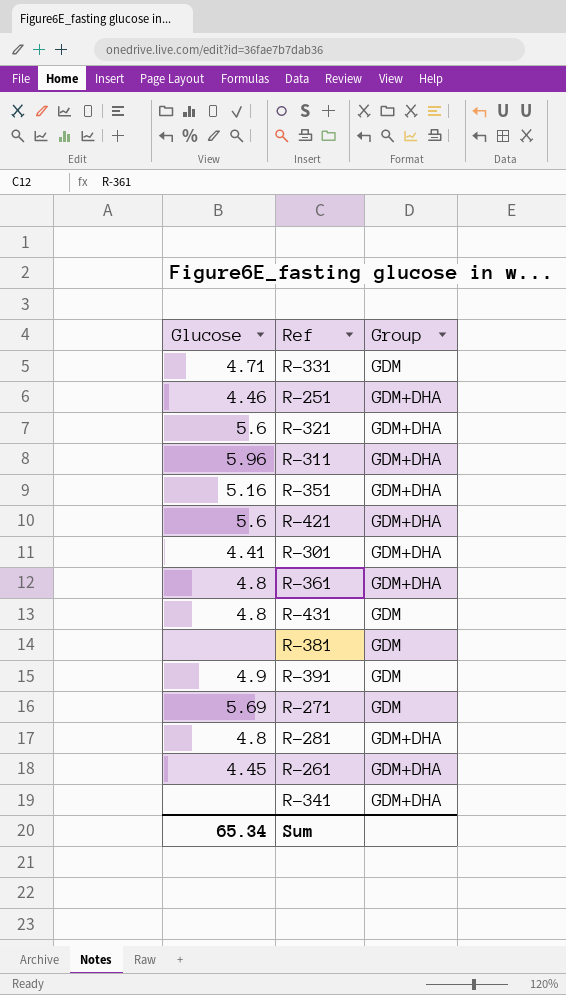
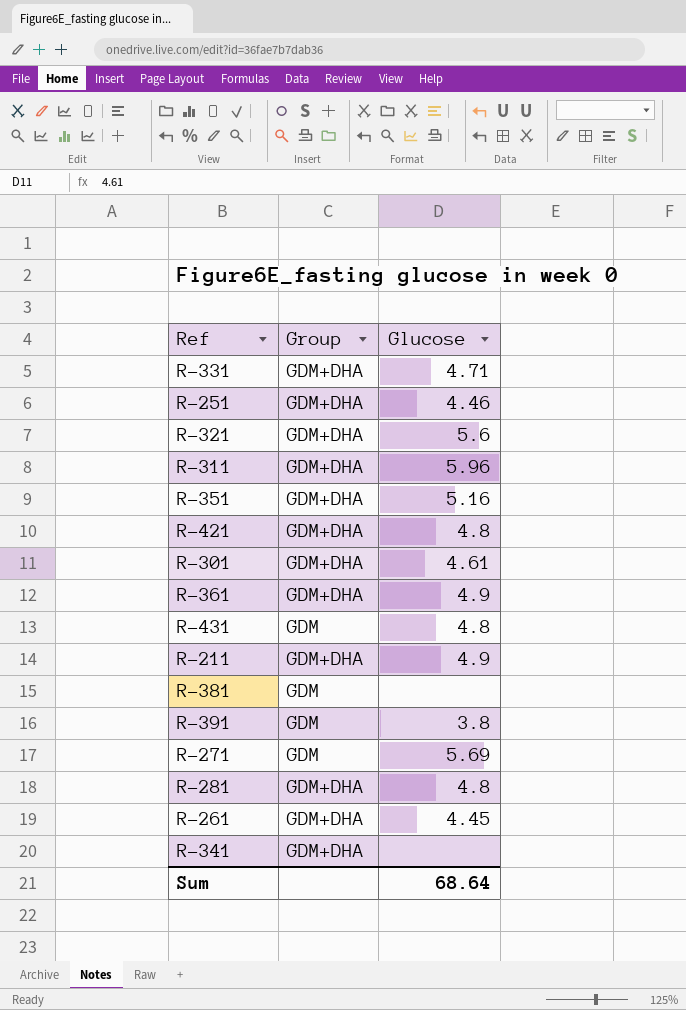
column Glucose | position: 1 -> 3
R-331 | Group: GDM -> GDM+DHA
R-421 | Glucose: 5.6 -> 4.8
R-301 | Glucose: 4.41 -> 4.61
R-361 | Glucose: 4.8 -> 4.9
row R-211: none -> GDM+DHA | 4.9
R-391 | Glucose: 4.9 -> 3.8
Sum | Glucose: 65.34 -> 68.64

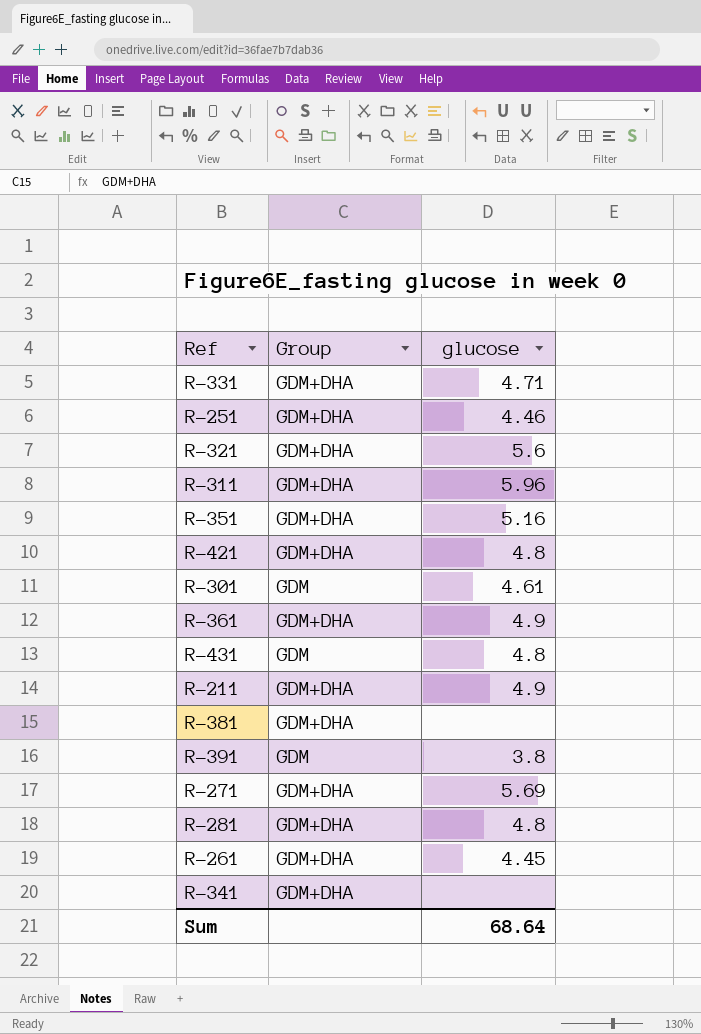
column name: Glucose -> glucose
R-301 | Group: GDM+DHA -> GDM
R-381 | Group: GDM -> GDM+DHA
R-271 | Group: GDM -> GDM+DHA

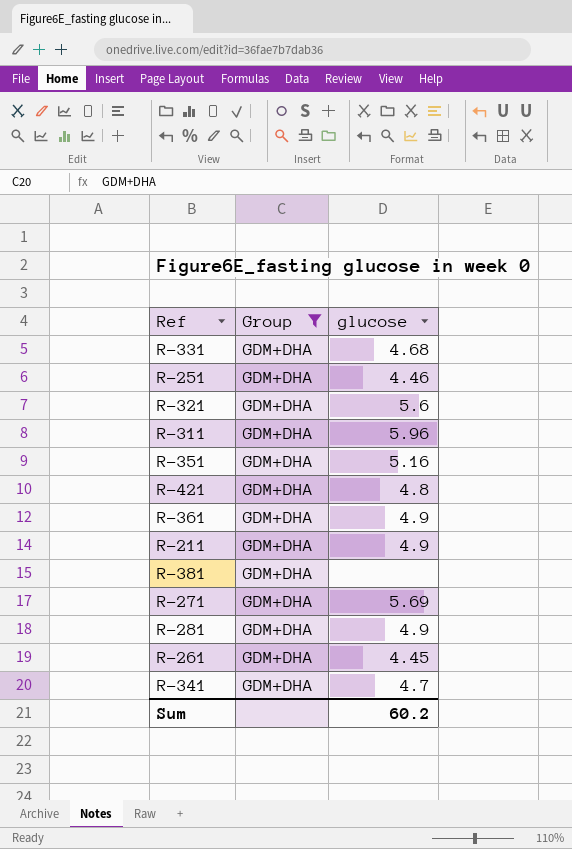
filter: none -> Group = GDM+DHA
R-331 | glucose: 4.71 -> 4.68
R-281 | glucose: 4.8 -> 4.9
R-341 | glucose: none -> 4.7
Sum | glucose: 68.64 -> 60.2

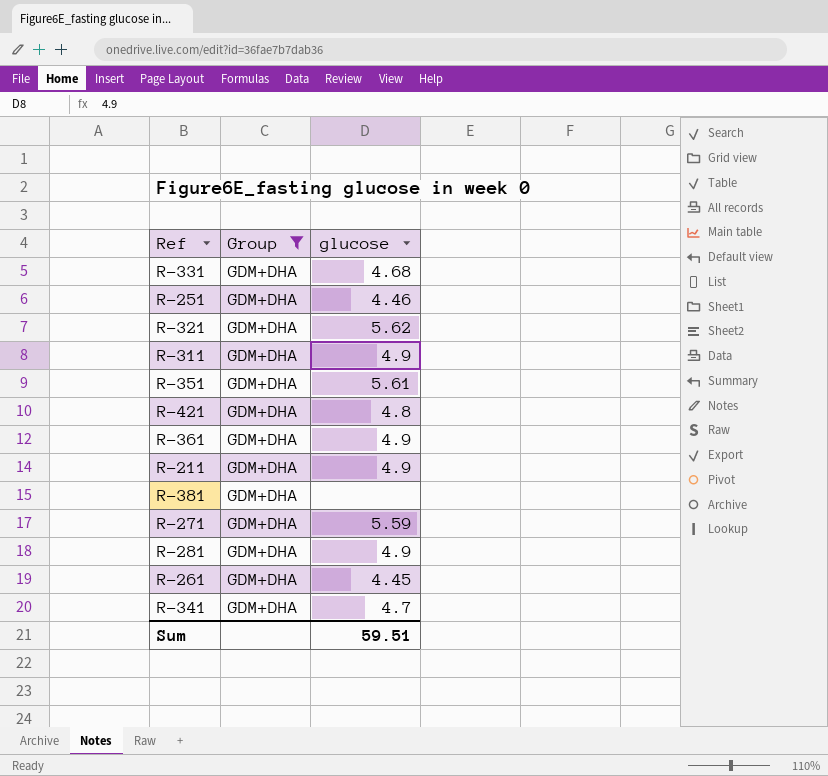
R-321 | glucose: 5.6 -> 5.62
R-311 | glucose: 5.96 -> 4.9
R-351 | glucose: 5.16 -> 5.61
R-271 | glucose: 5.69 -> 5.59
Sum | glucose: 60.2 -> 59.51

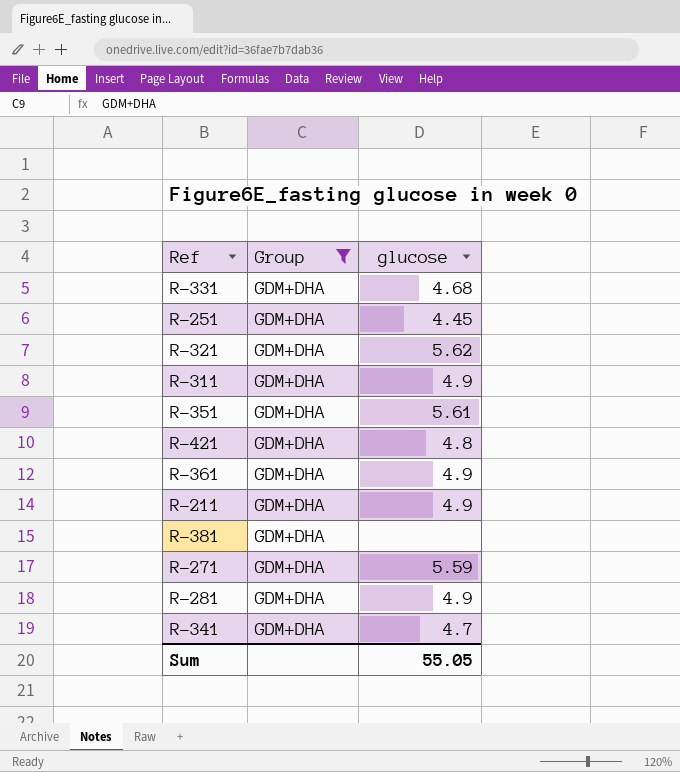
row R-261: GDM+DHA | 4.45 -> none
R-251 | glucose: 4.46 -> 4.45
Sum | glucose: 59.51 -> 55.05

